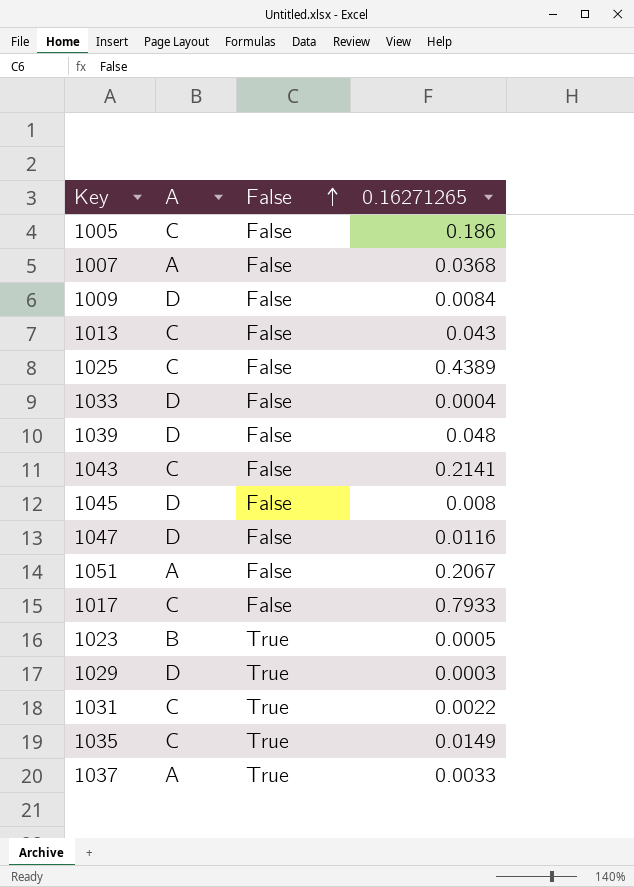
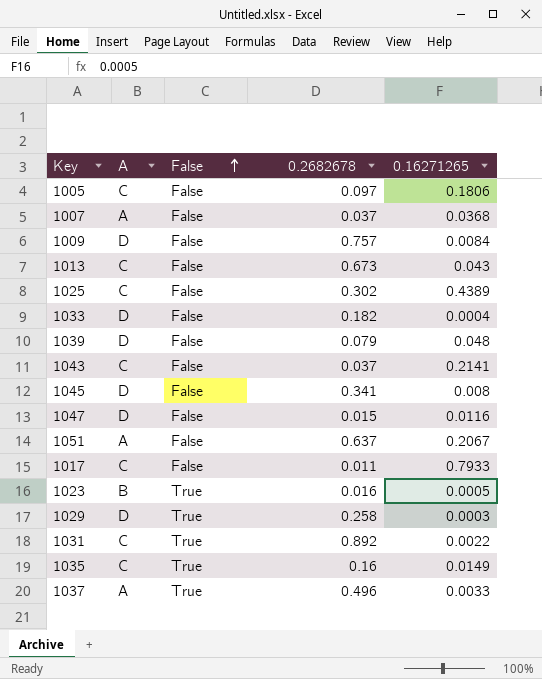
column 0.2682678 | position: none -> 4
1005 | 0.16271265: 0.186 -> 0.1806

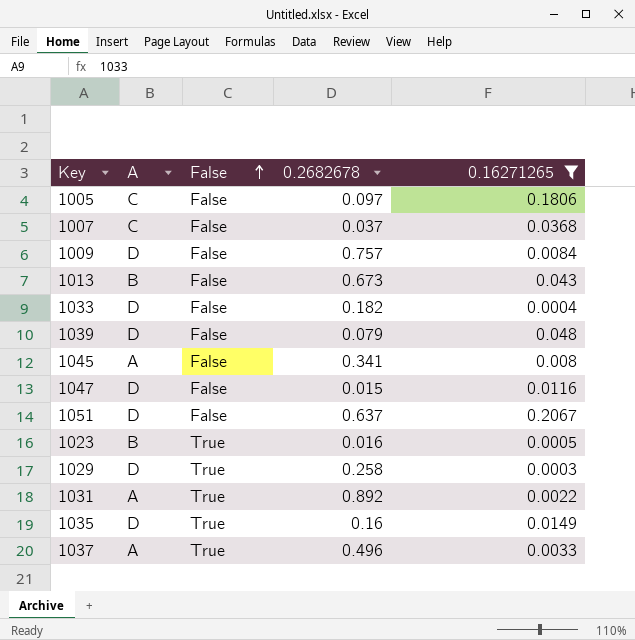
filter: none -> 0.16271265 <= 0.2067
1007 | A: A -> C
1013 | A: C -> B
1045 | A: D -> A
1051 | A: A -> D
1031 | A: C -> A
1035 | A: C -> D

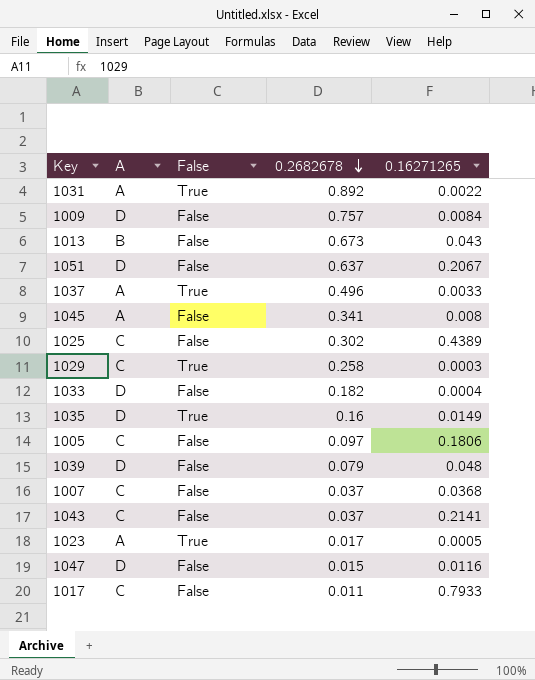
filter: 0.16271265 <= 0.2067 -> none
row order: False ascending -> 0.2682678 descending
1029 | A: D -> C
1023 | A: B -> A
1023 | 0.2682678: 0.016 -> 0.017

